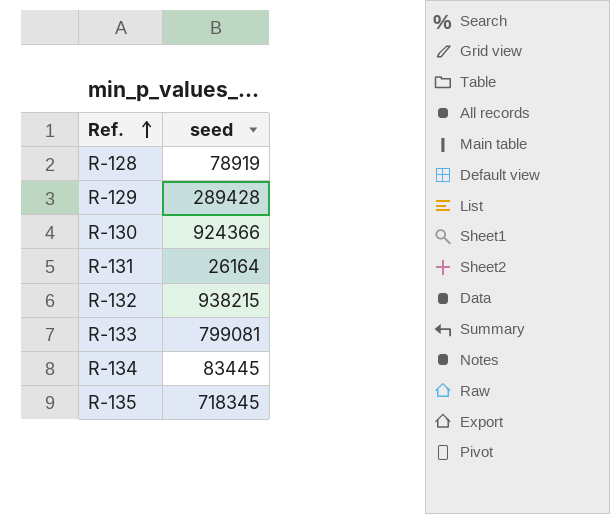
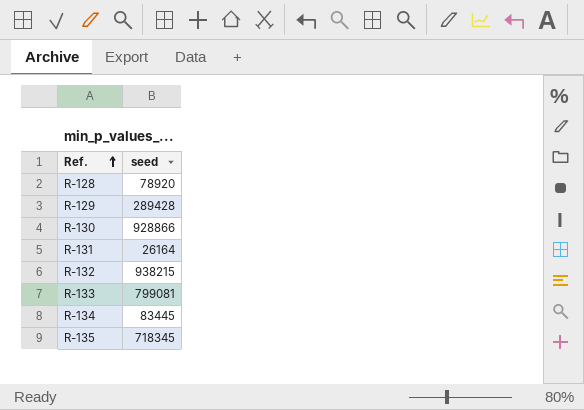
R-128 | seed: 78919 -> 78920
R-130 | seed: 924366 -> 928866

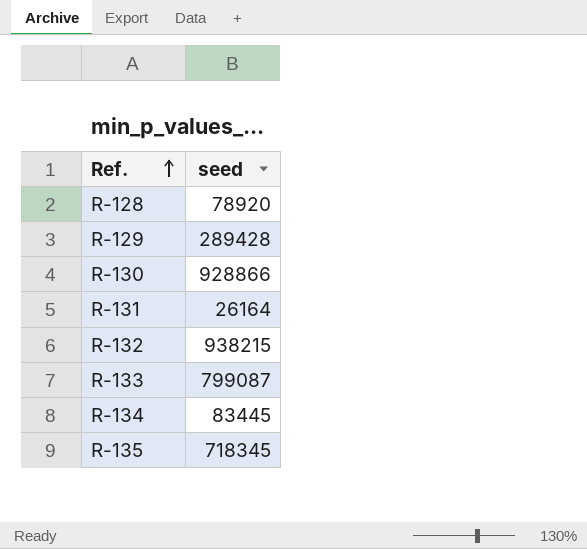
R-133 | seed: 799081 -> 799087

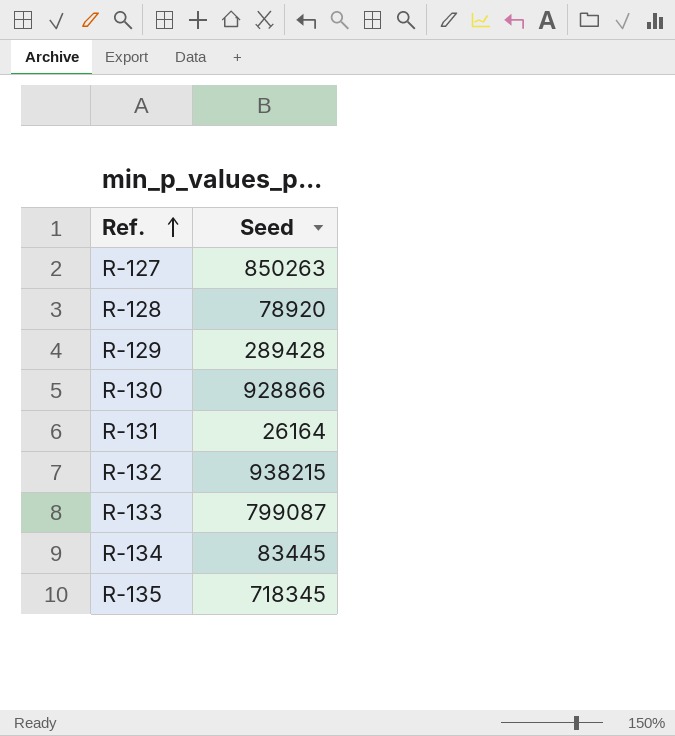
column name: seed -> Seed
row R-127: none -> 850263

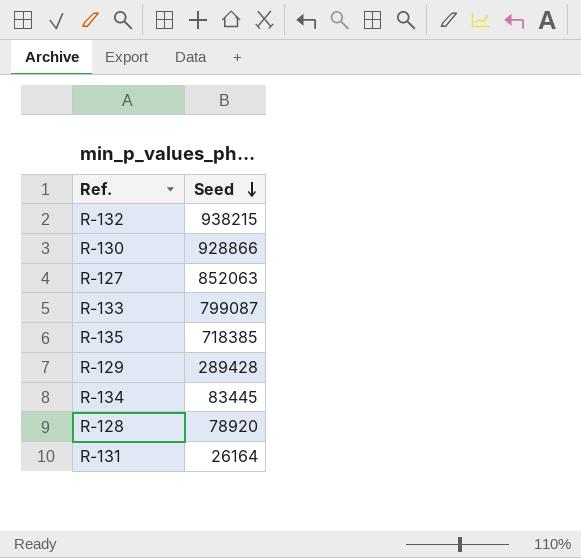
row order: Ref. ascending -> Seed descending
R-127 | Seed: 850263 -> 852063
R-135 | Seed: 718345 -> 718385

